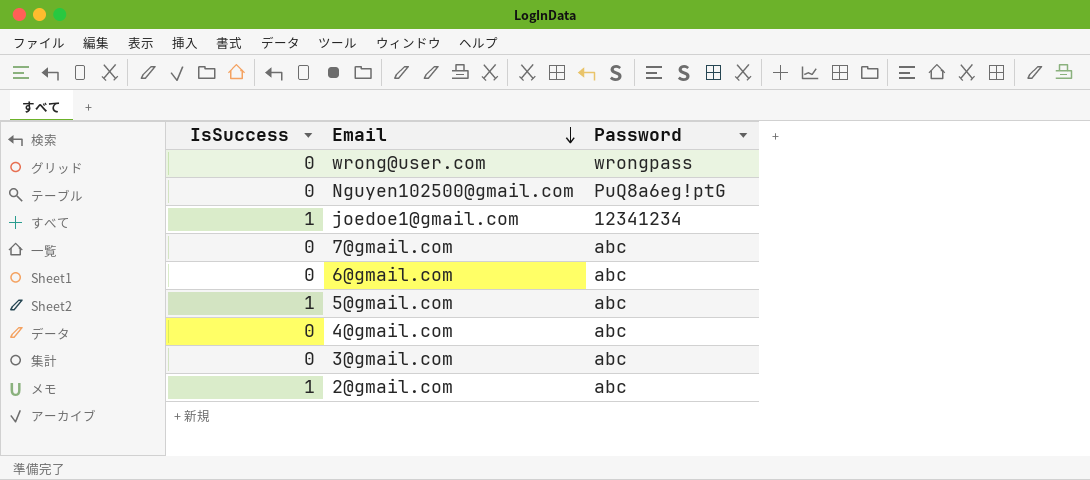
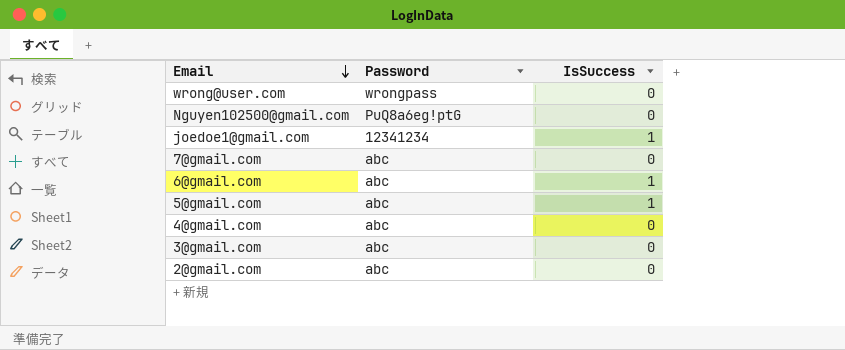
column IsSuccess | position: 1 -> 3
6@gmail.com | IsSuccess: 0 -> 1
2@gmail.com | IsSuccess: 1 -> 0

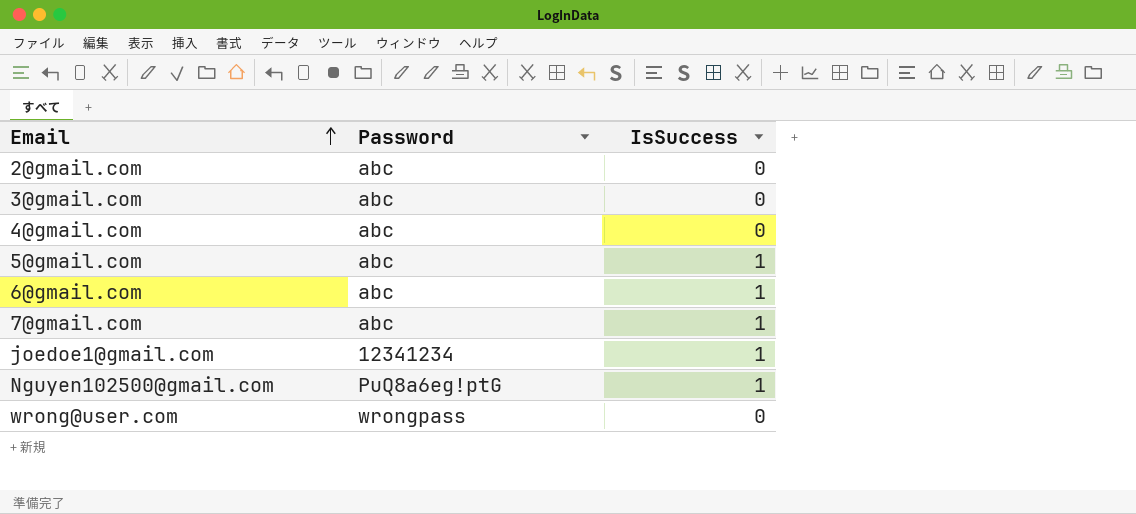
row order: Email descending -> Email ascending
7@gmail.com | IsSuccess: 0 -> 1
Nguyen102500@gmail.com | IsSuccess: 0 -> 1

